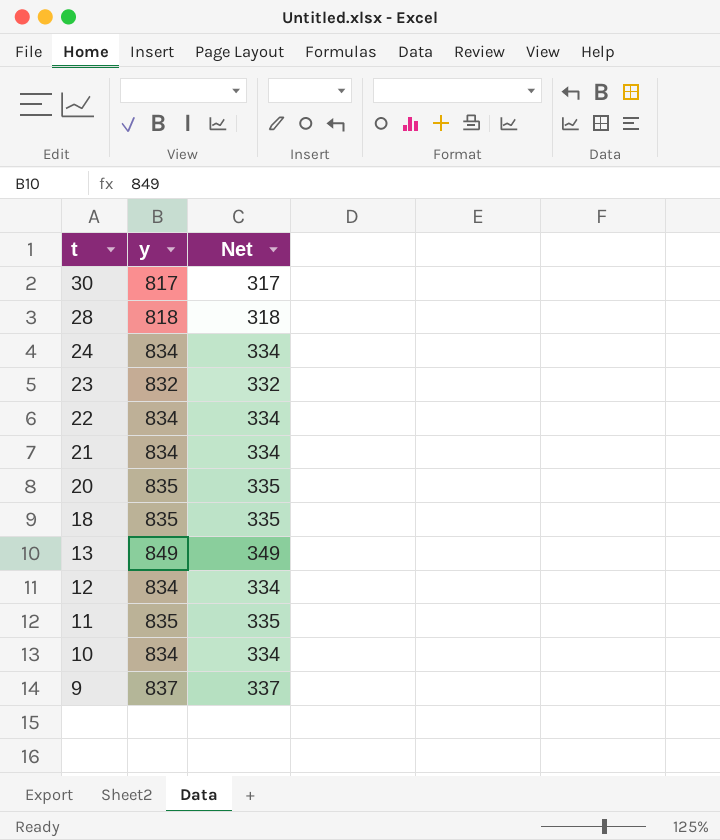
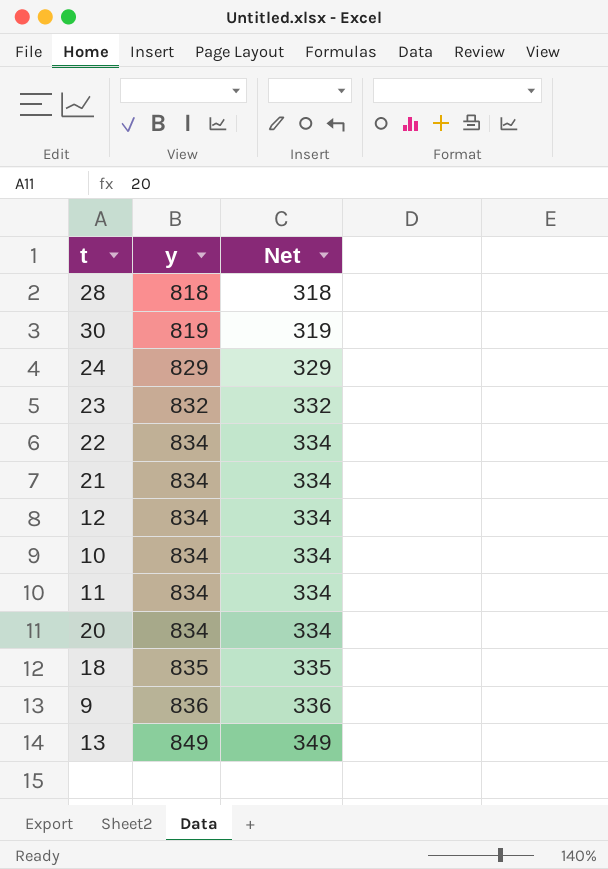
row order: t descending -> y ascending
30 | y: 817 -> 819
30 | Net: 317 -> 319
24 | y: 834 -> 829
24 | Net: 334 -> 329
11 | y: 835 -> 834
11 | Net: 335 -> 334
20 | y: 835 -> 834
20 | Net: 335 -> 334
9 | y: 837 -> 836
9 | Net: 337 -> 336

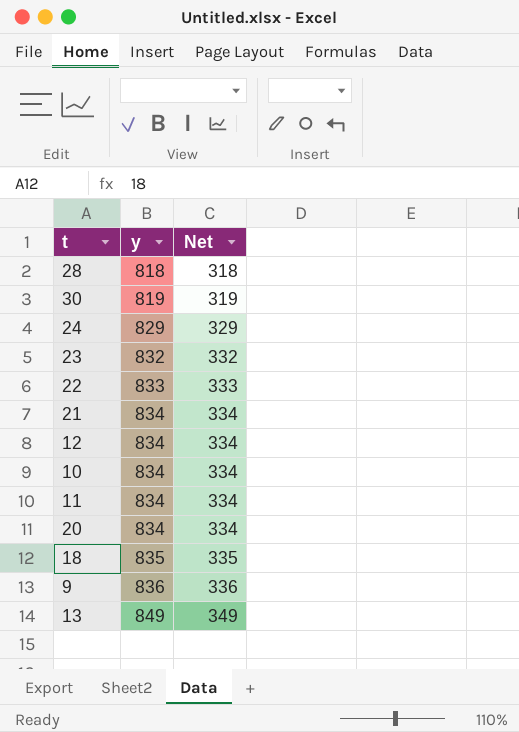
22 | y: 834 -> 833
22 | Net: 334 -> 333

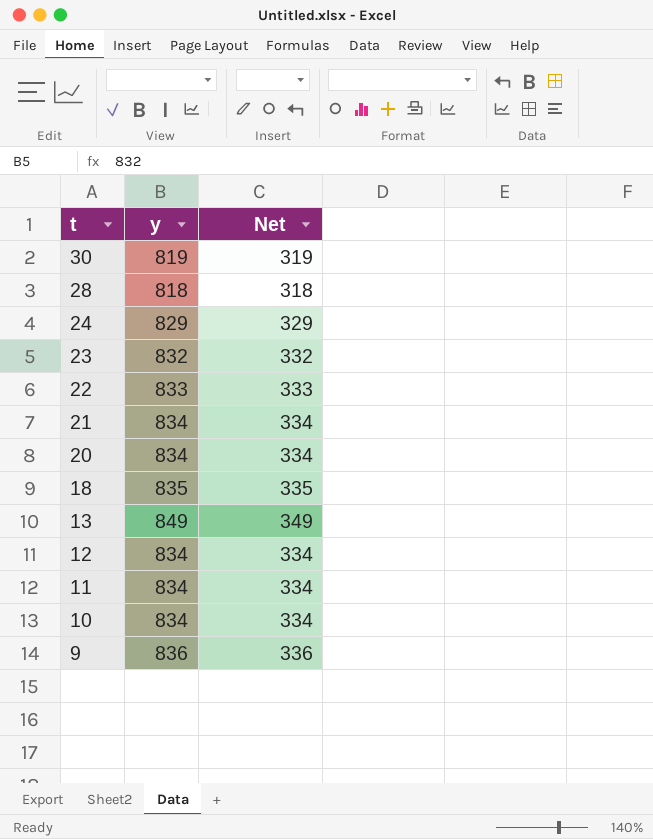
row order: y ascending -> t descending

